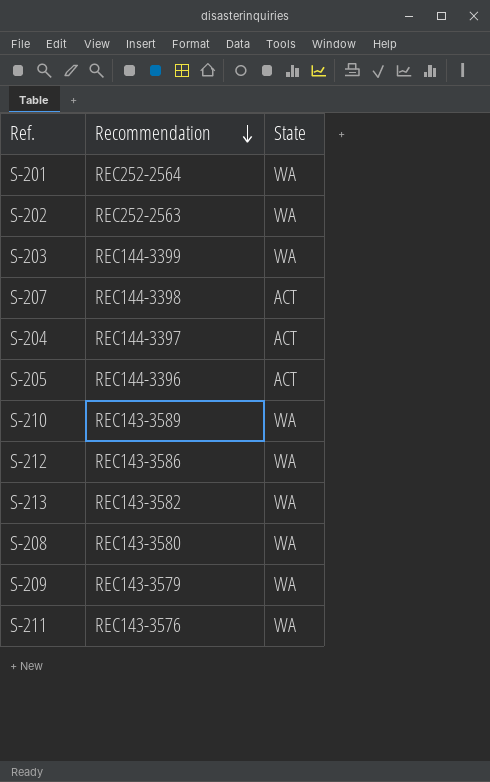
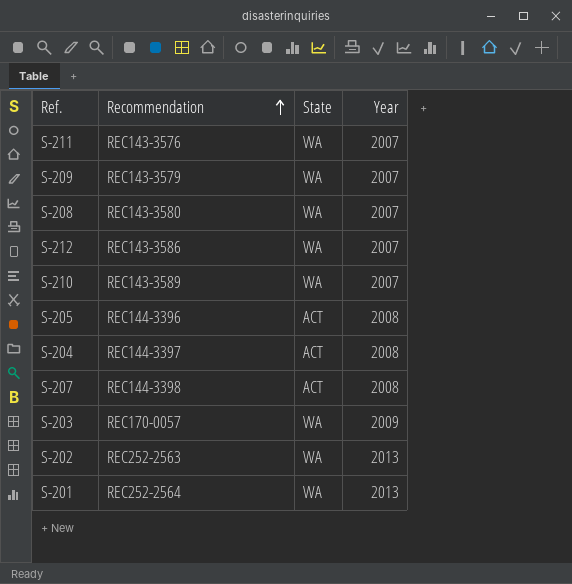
row order: Recommendation descending -> Recommendation ascending
column Year | position: none -> 4
row S-213: REC143-3582 | WA -> none
S-203 | Recommendation: REC144-3399 -> REC170-0057

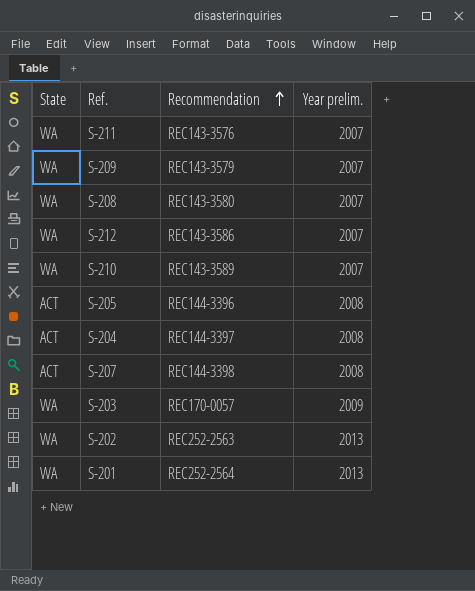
column State | position: 3 -> 1
column name: Year -> Year prelim.

